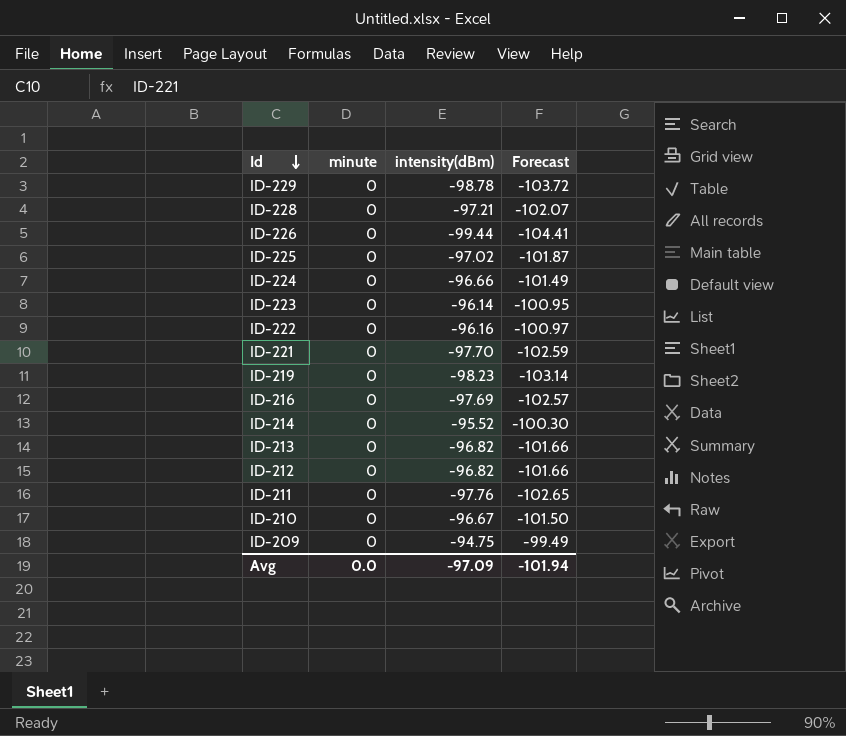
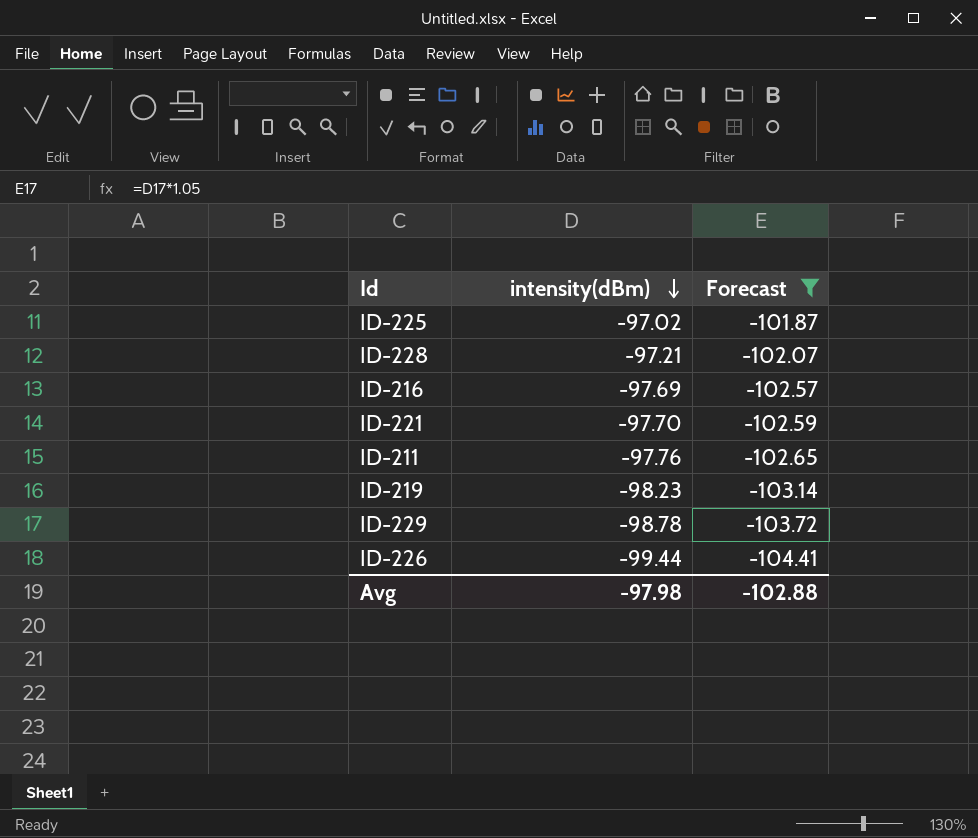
filter: none -> Forecast <= -101.87
row order: Id descending -> intensity(dBm) descending
column minute | position: 2 -> none
Avg | intensity(dBm): -97.09 -> -97.98
Avg | Forecast: -101.94 -> -102.88

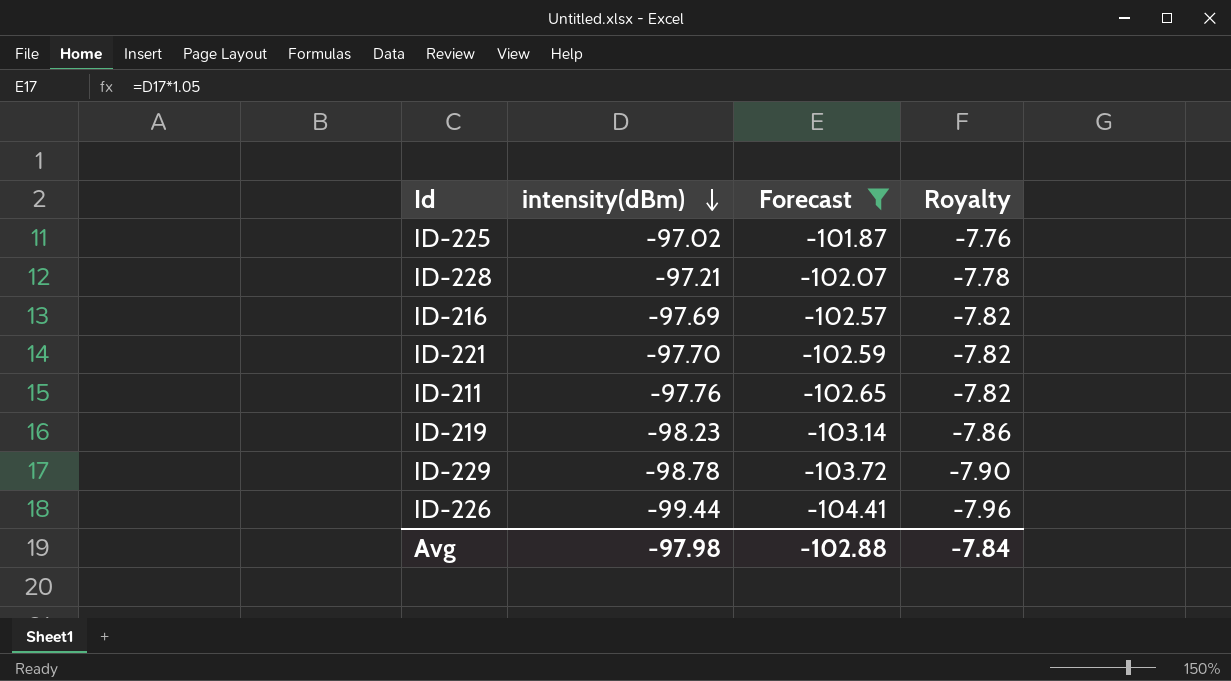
column Royalty | formula: none -> [intensity(dBm)] * 0.08

